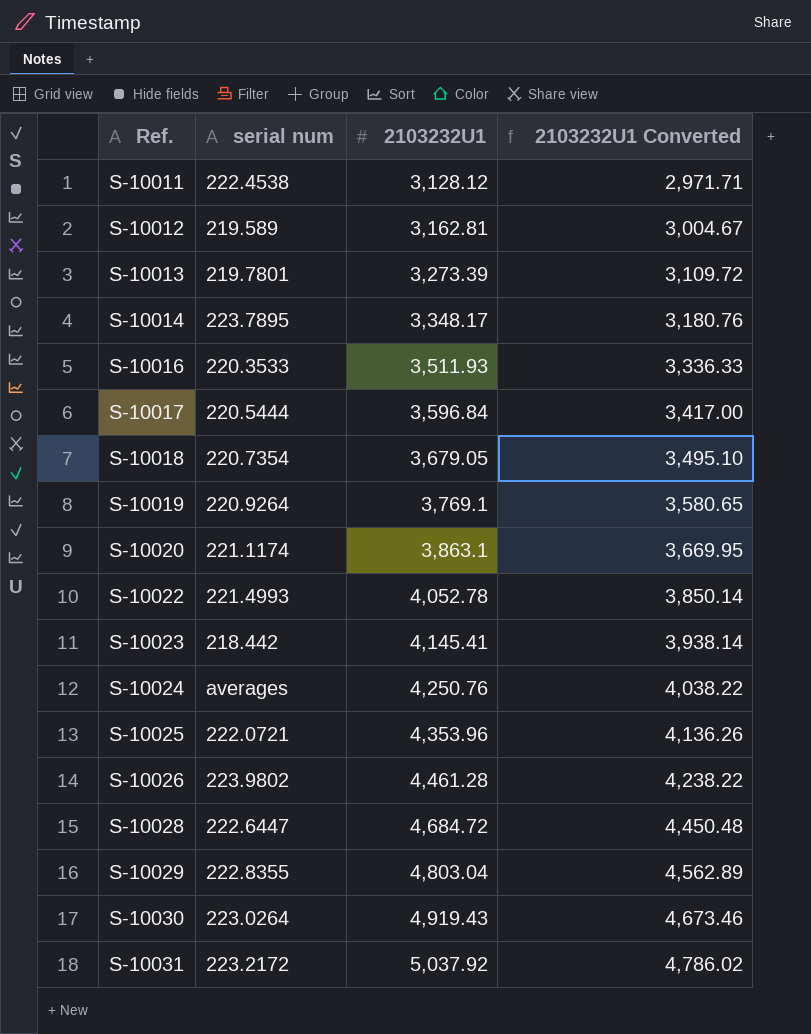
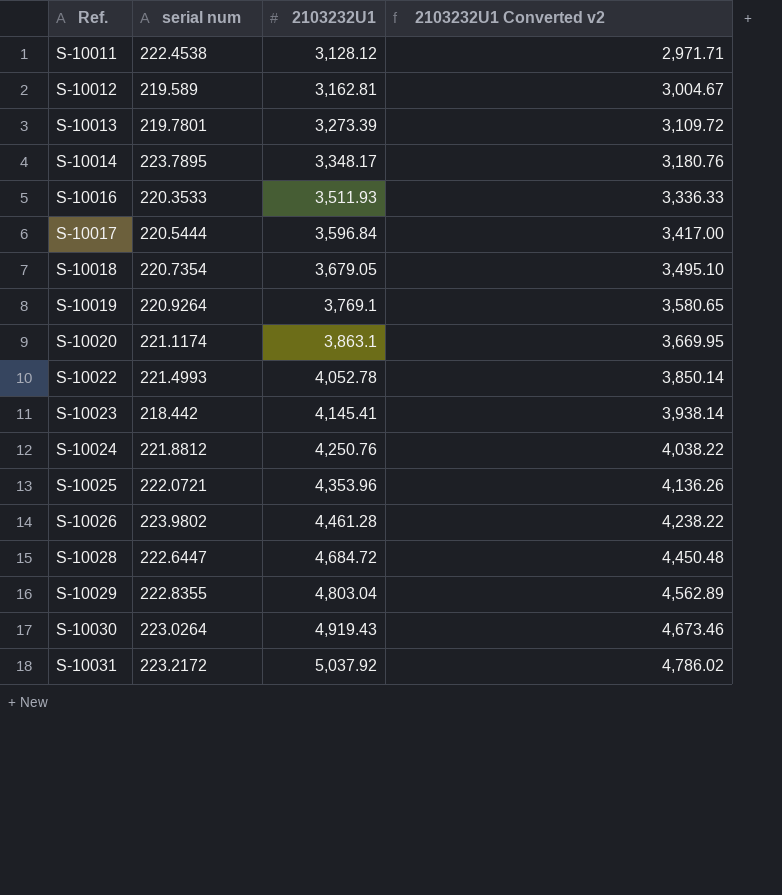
column name: 2103232U1 Converted -> 2103232U1 Converted v2
S-10024 | serial num: averages -> 221.8812

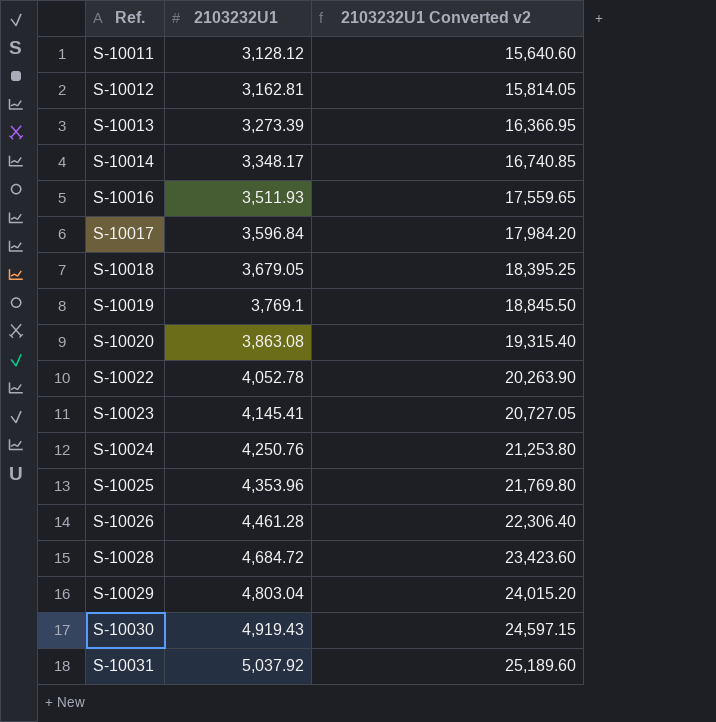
column serial num | position: 2 -> none
column 2103232U1 Converted v2 | formula: [2103232U1] * 0.95 -> [2103232U1] * 5
S-10020 | 2103232U1: 3,863.1 -> 3,863.08

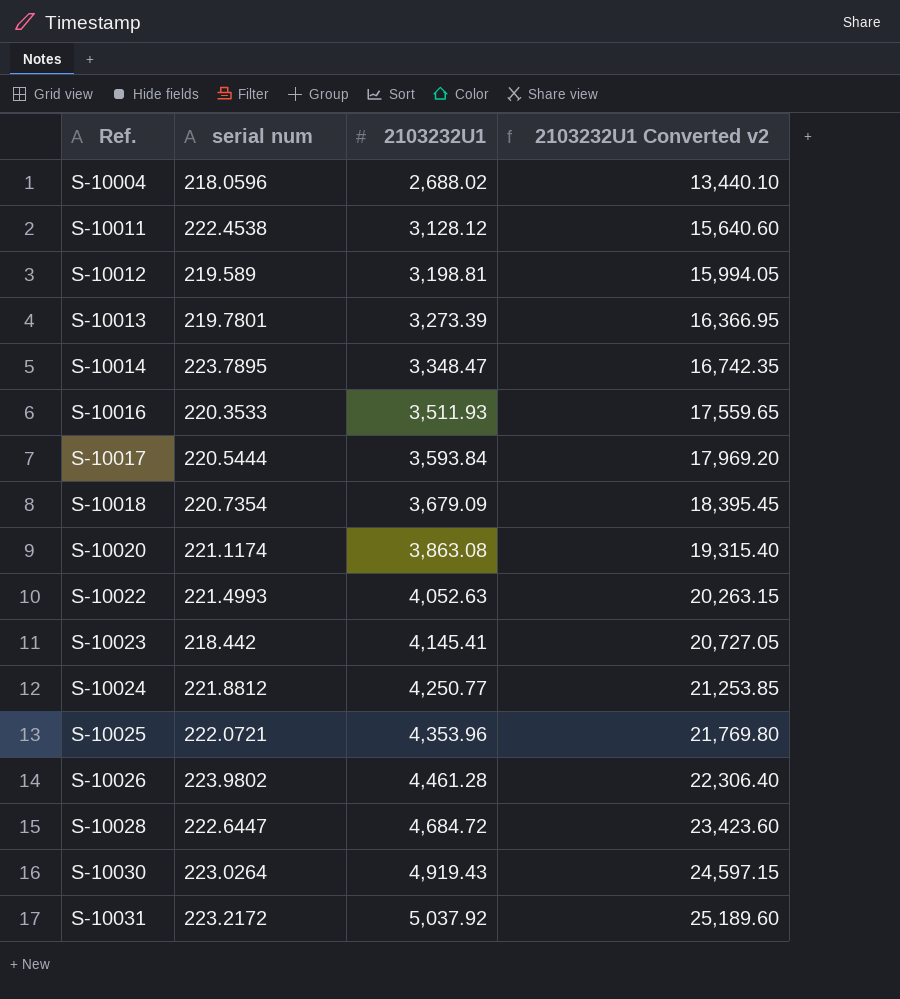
column serial num | position: none -> 2
row S-10019: 3,769.1 | 18,845.50 -> none
row S-10029: 4,803.04 | 24,015.20 -> none
row S-10004: none -> 218.0596 | 2,688.02 | 13,440.10
S-10012 | 2103232U1: 3,162.81 -> 3,198.81
S-10012 | 2103232U1 Converted v2: 15,814.05 -> 15,994.05
S-10014 | 2103232U1: 3,348.17 -> 3,348.47
S-10014 | 2103232U1 Converted v2: 16,740.85 -> 16,742.35
S-10017 | 2103232U1: 3,596.84 -> 3,593.84
S-10017 | 2103232U1 Converted v2: 17,984.20 -> 17,969.20
S-10018 | 2103232U1: 3,679.05 -> 3,679.09
S-10018 | 2103232U1 Converted v2: 18,395.25 -> 18,395.45
S-10022 | 2103232U1: 4,052.78 -> 4,052.63
S-10022 | 2103232U1 Converted v2: 20,263.90 -> 20,263.15
S-10024 | 2103232U1: 4,250.76 -> 4,250.77
S-10024 | 2103232U1 Converted v2: 21,253.80 -> 21,253.85

